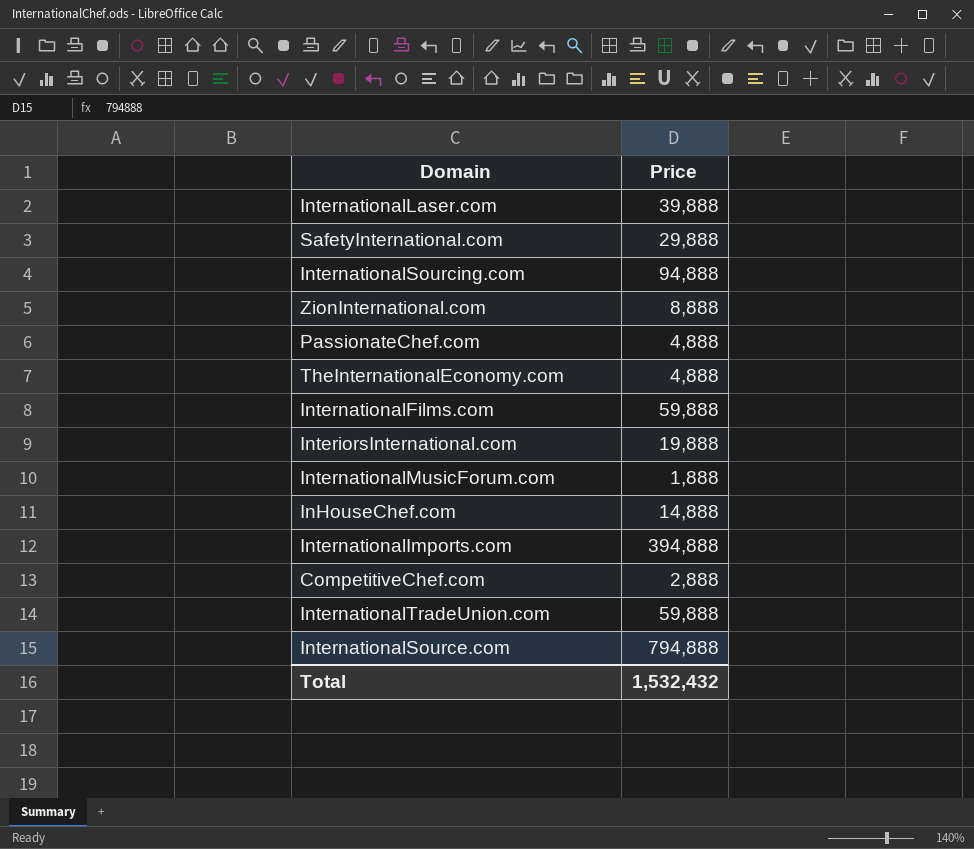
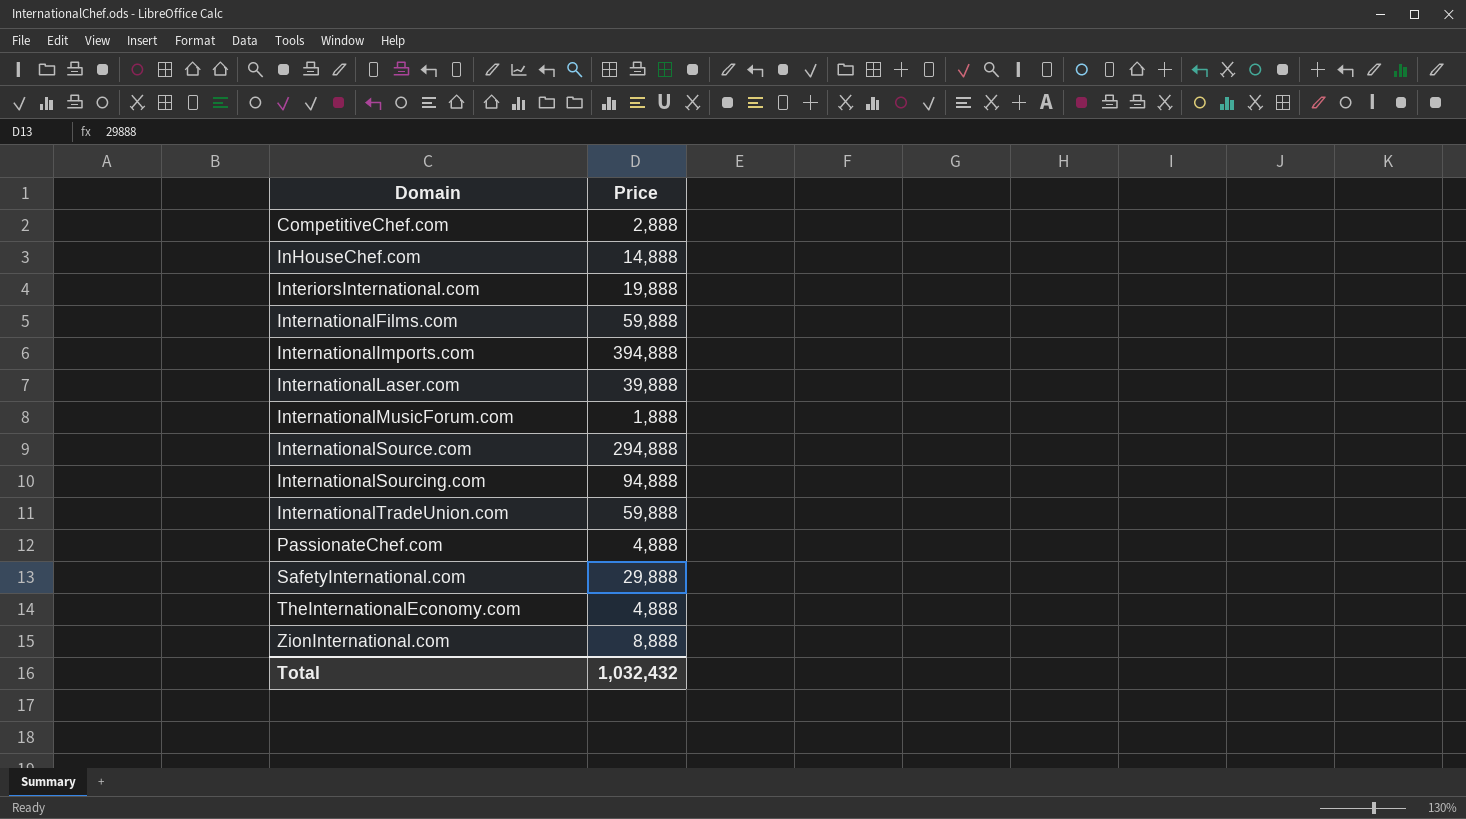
row order: none -> Domain ascending
InternationalSource.com | Price: 794,888 -> 294,888
Total | Price: 1,532,432 -> 1,032,432

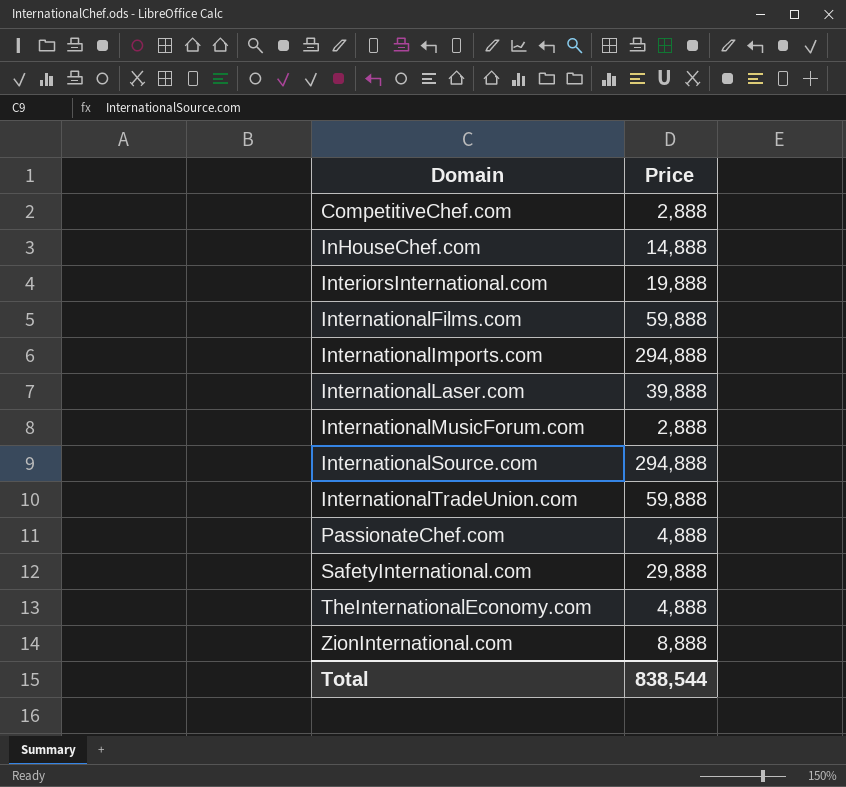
row InternationalSourcing.com: 94,888 -> none
InternationalImports.com | Price: 394,888 -> 294,888
InternationalMusicForum.com | Price: 1,888 -> 2,888
Total | Price: 1,032,432 -> 838,544

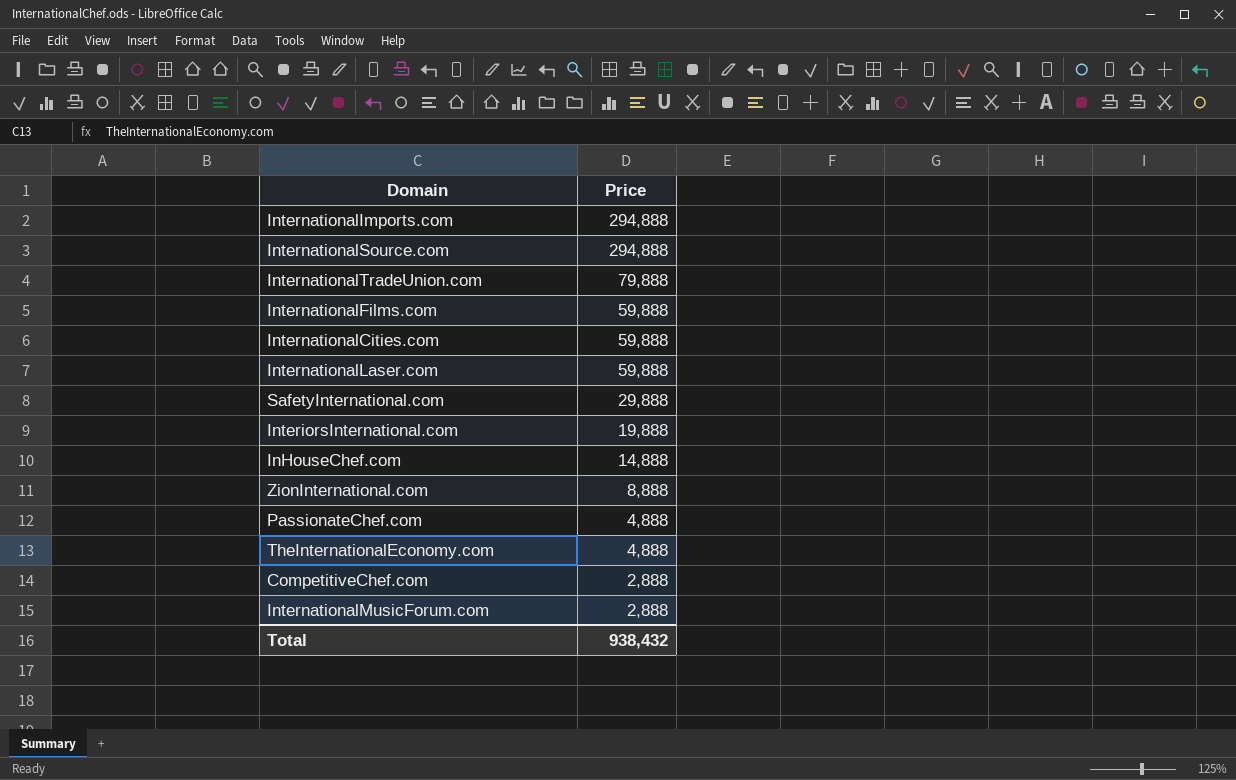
row order: Domain ascending -> Price descending
InternationalTradeUnion.com | Price: 59,888 -> 79,888
row InternationalCities.com: none -> 59,888
InternationalLaser.com | Price: 39,888 -> 59,888
Total | Price: 838,544 -> 938,432

